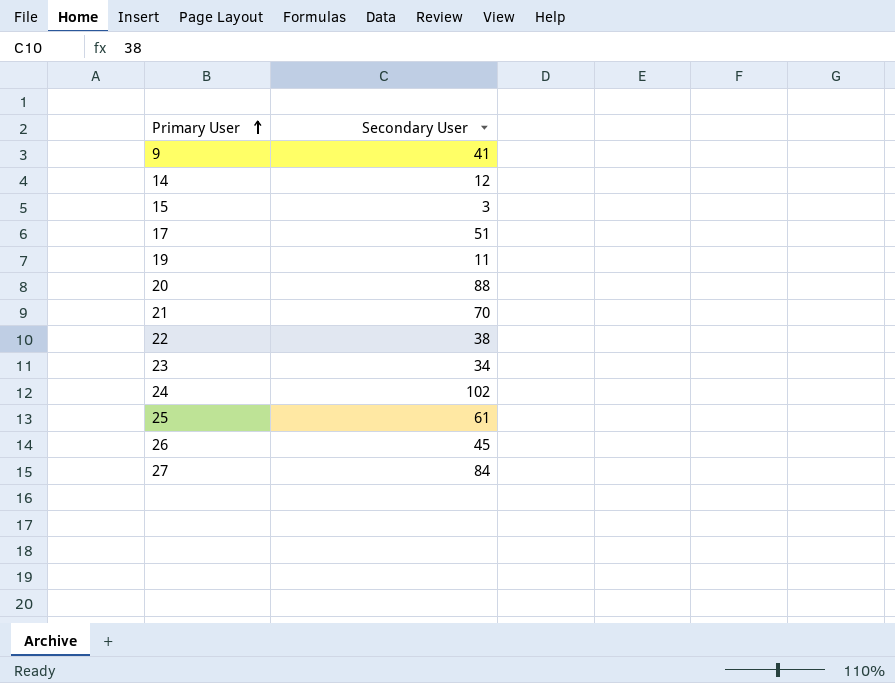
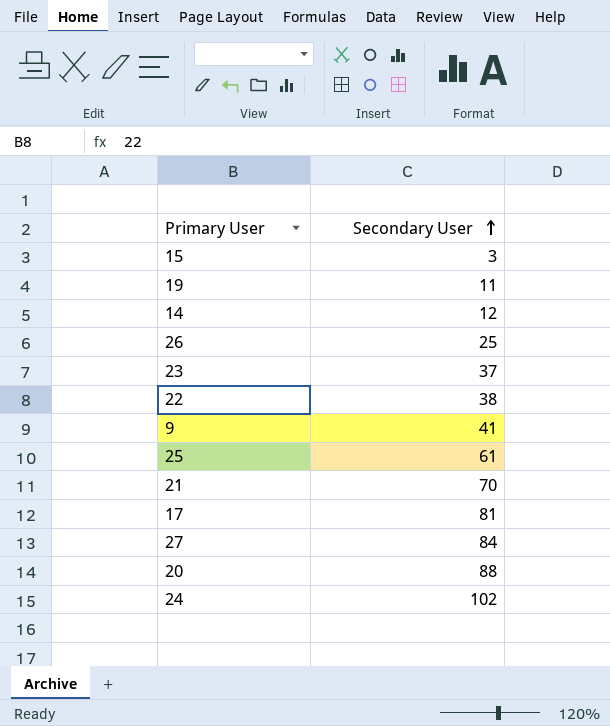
row order: Primary User ascending -> Secondary User ascending
26 | Secondary User: 45 -> 25
23 | Secondary User: 34 -> 37
17 | Secondary User: 51 -> 81

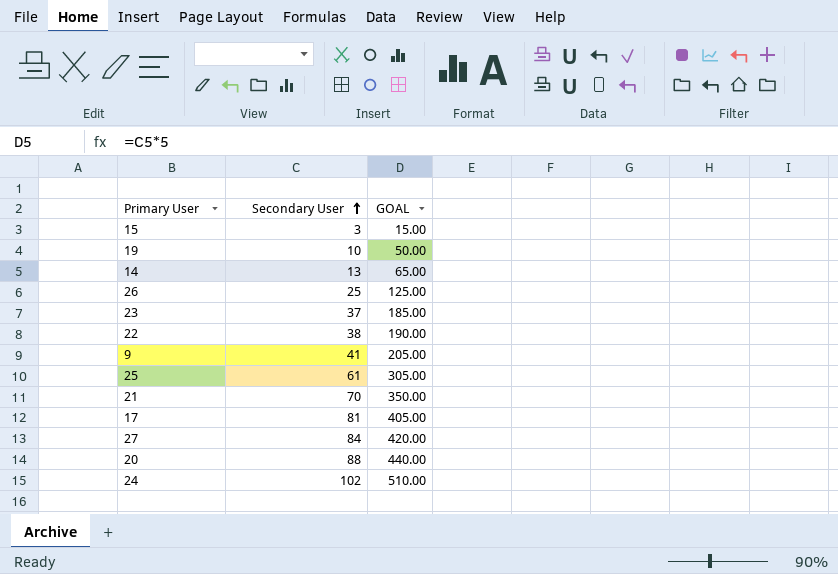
column GOAL | formula: none -> [Secondary User] * 5
19 | Secondary User: 11 -> 10
14 | Secondary User: 12 -> 13

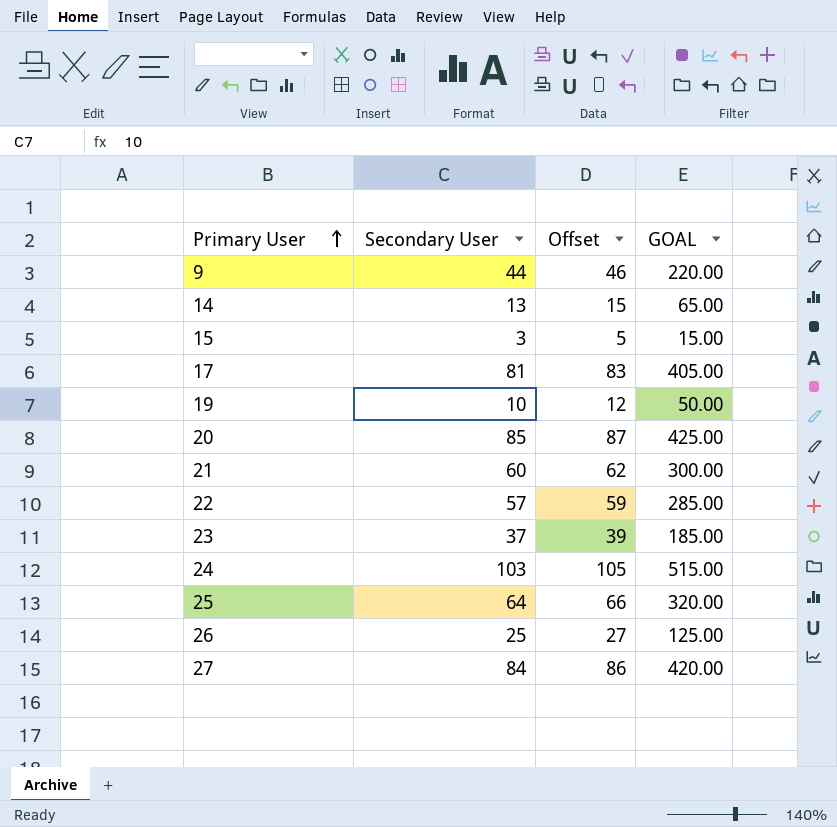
row order: Secondary User ascending -> Primary User ascending
column Offset | formula: none -> [Secondary User] + 2
9 | Secondary User: 41 -> 44
9 | GOAL: 205.00 -> 220.00
20 | Secondary User: 88 -> 85
20 | GOAL: 440.00 -> 425.00
21 | Secondary User: 70 -> 60
21 | GOAL: 350.00 -> 300.00
22 | Secondary User: 38 -> 57
22 | GOAL: 190.00 -> 285.00
24 | Secondary User: 102 -> 103
24 | GOAL: 510.00 -> 515.00
25 | Secondary User: 61 -> 64
25 | GOAL: 305.00 -> 320.00

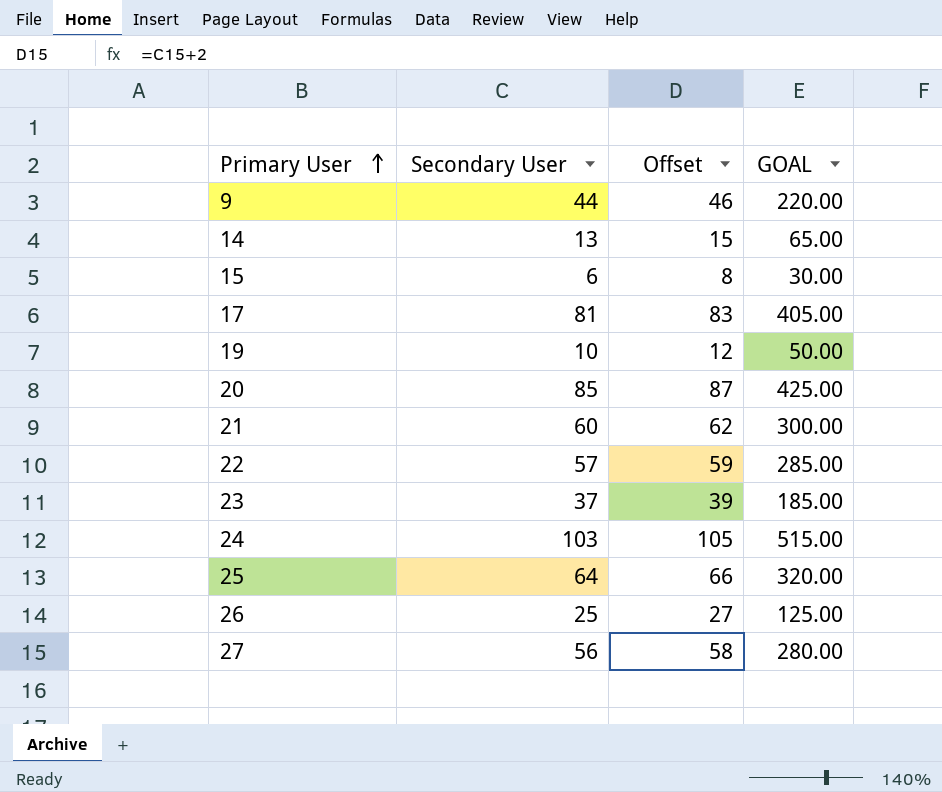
15 | Secondary User: 3 -> 6
15 | Offset: 5 -> 8
15 | GOAL: 15.00 -> 30.00
27 | Secondary User: 84 -> 56
27 | Offset: 86 -> 58
27 | GOAL: 420.00 -> 280.00

